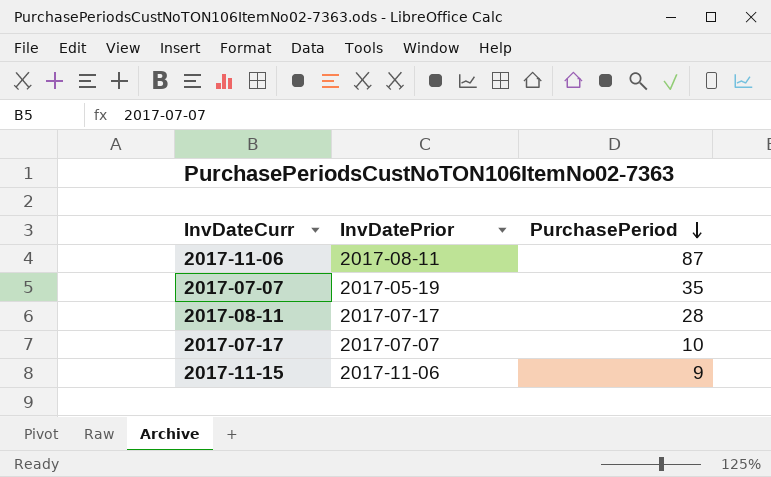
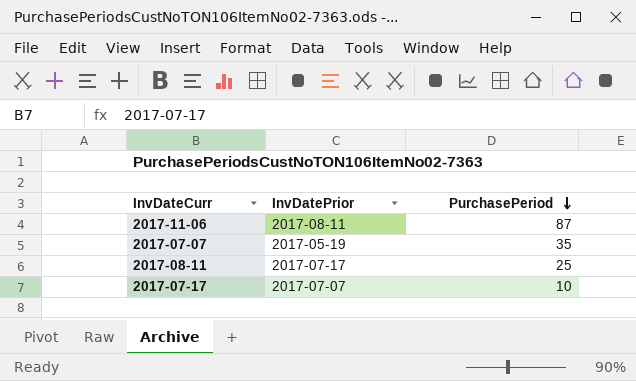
row 2017-11-15: 2017-11-06 | 9 -> none
2017-08-11 | PurchasePeriod: 28 -> 25

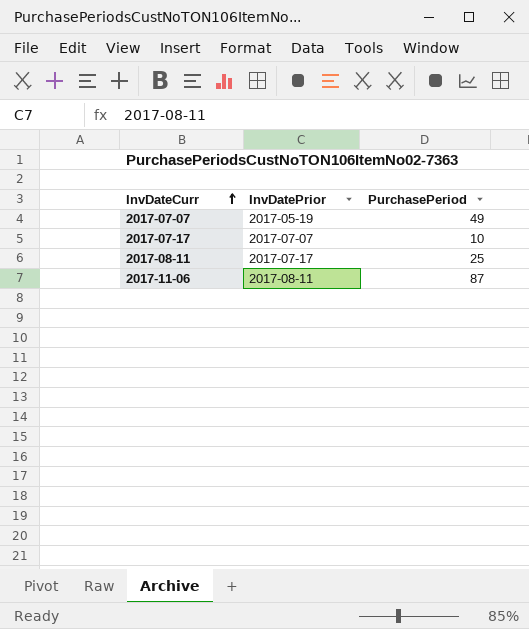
row order: PurchasePeriod descending -> InvDateCurr ascending
2017-07-07 | PurchasePeriod: 35 -> 49

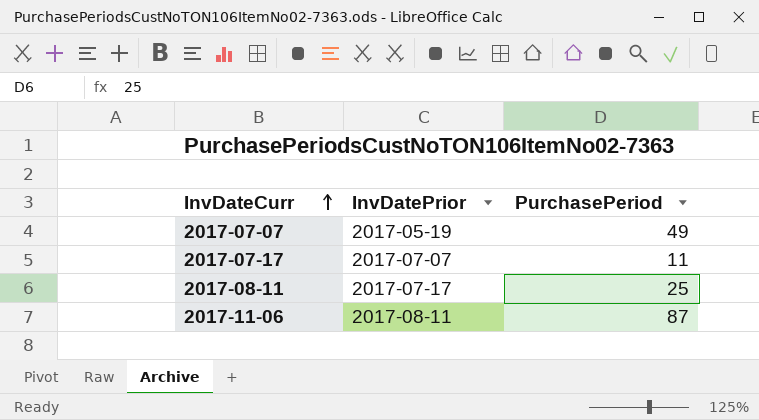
2017-07-17 | PurchasePeriod: 10 -> 11

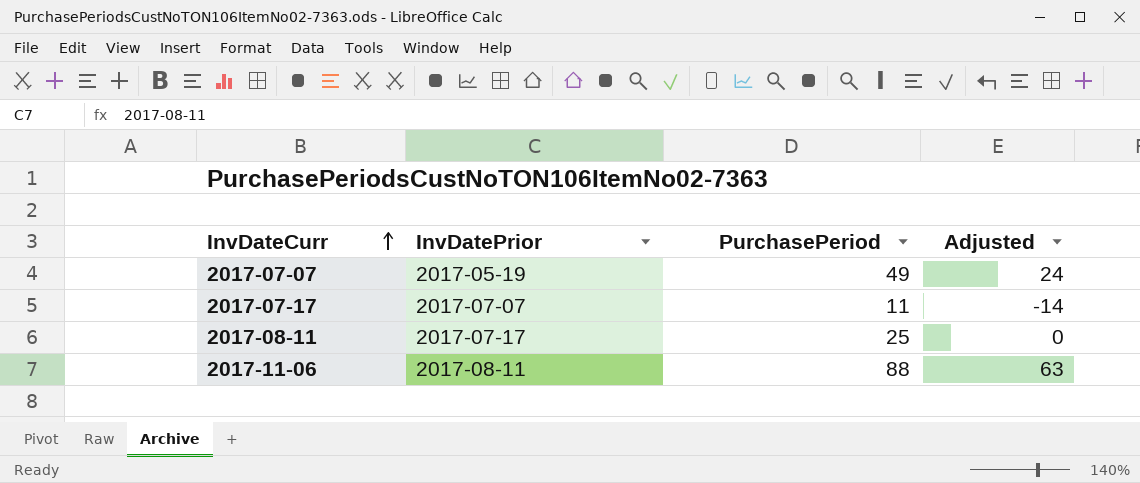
column Adjusted | formula: none -> [PurchasePeriod] - 25
2017-11-06 | PurchasePeriod: 87 -> 88

